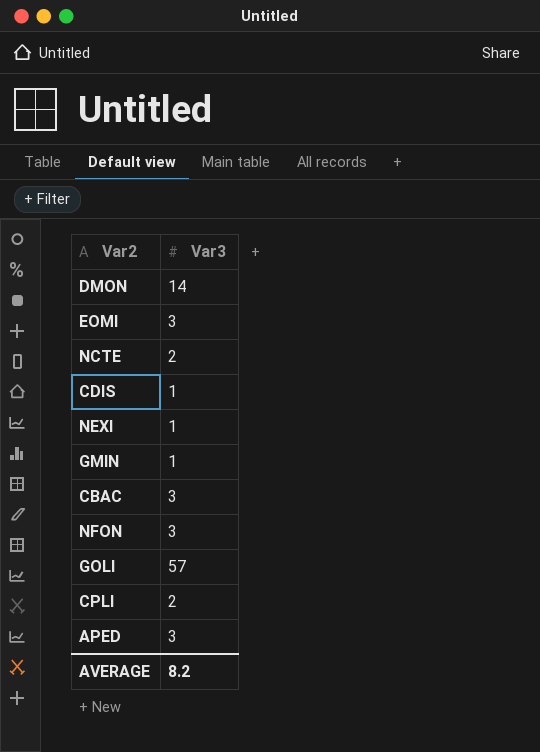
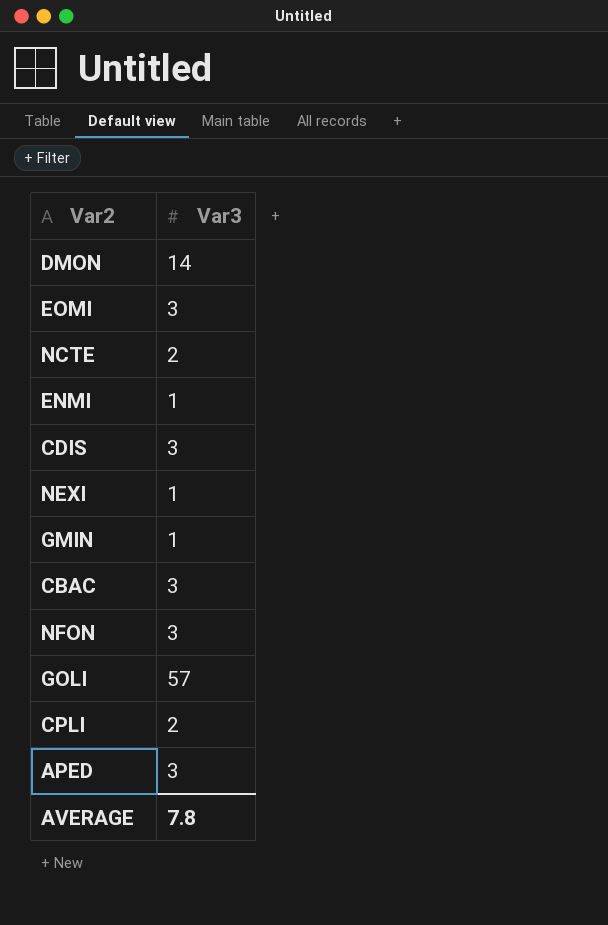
row ENMI: none -> 1
CDIS | Var3: 1 -> 3
AVERAGE | Var3: 8.2 -> 7.8

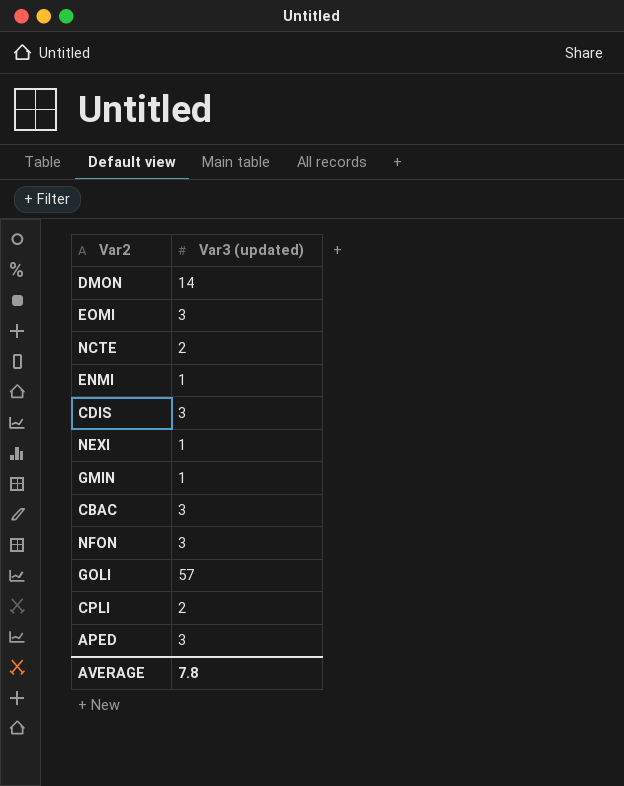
column name: Var3 -> Var3 (updated)

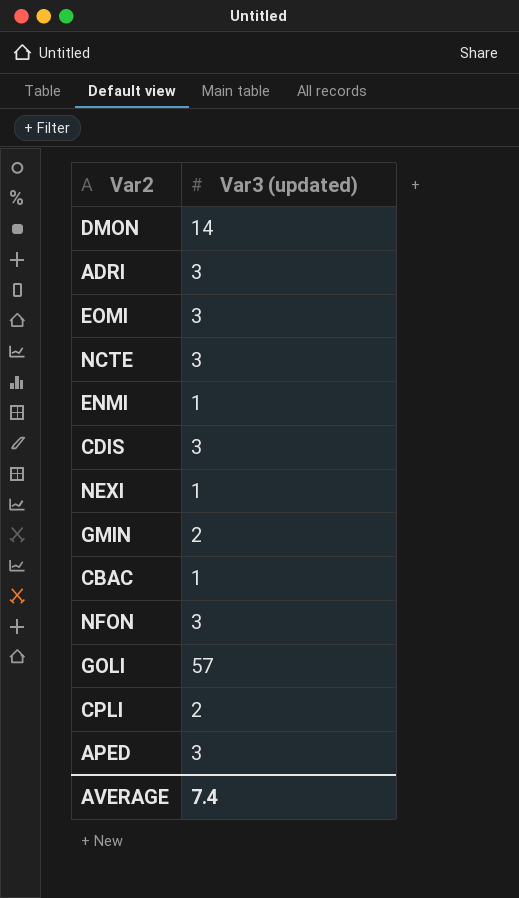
row ADRI: none -> 3
NCTE | Var3 (updated): 2 -> 3
GMIN | Var3 (updated): 1 -> 2
CBAC | Var3 (updated): 3 -> 1
AVERAGE | Var3 (updated): 7.8 -> 7.4

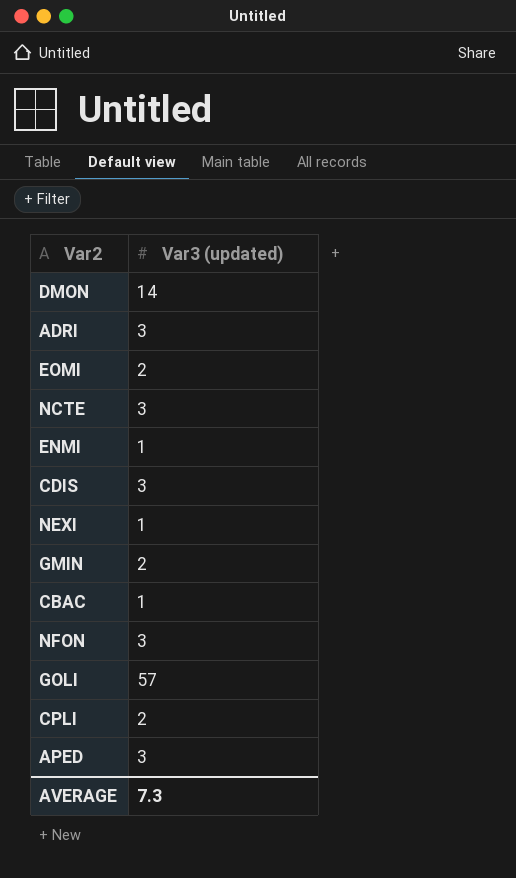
EOMI | Var3 (updated): 3 -> 2
AVERAGE | Var3 (updated): 7.4 -> 7.3

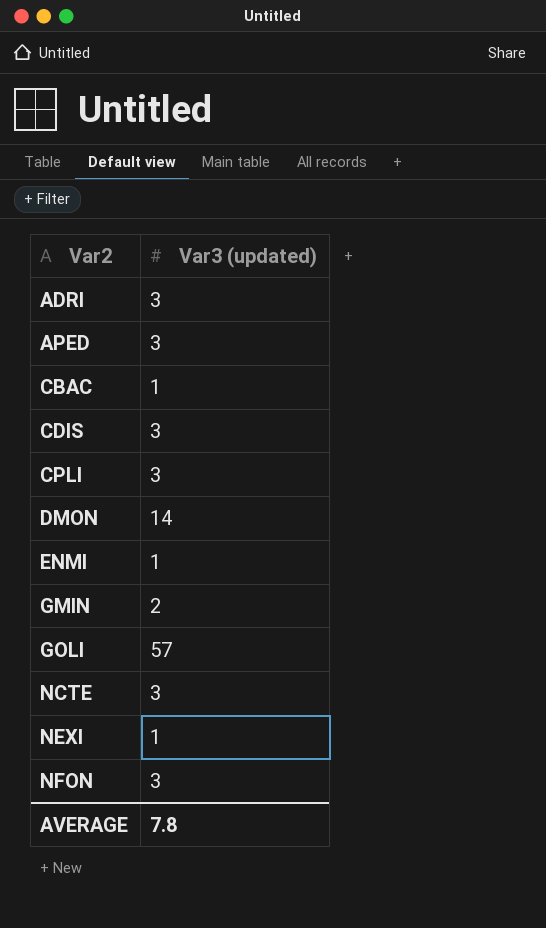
row order: none -> Var2 ascending
row EOMI: 2 -> none
CPLI | Var3 (updated): 2 -> 3
AVERAGE | Var3 (updated): 7.3 -> 7.8

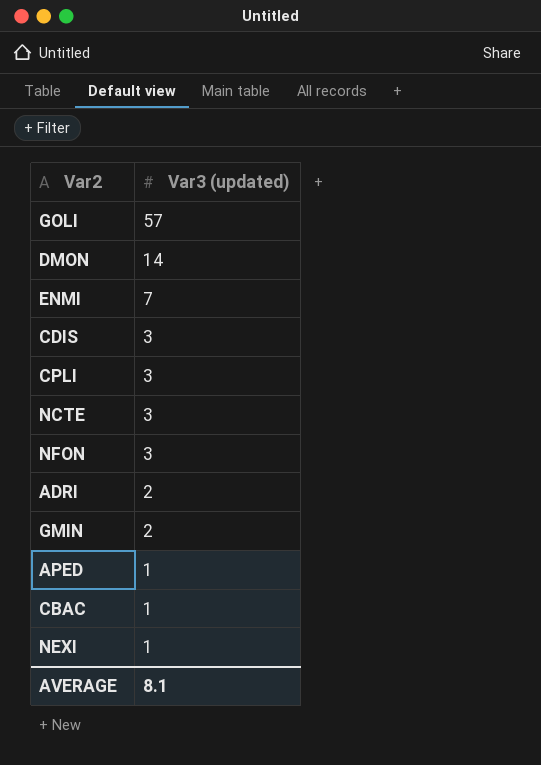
row order: Var2 ascending -> Var3 (updated) descending
ENMI | Var3 (updated): 1 -> 7
ADRI | Var3 (updated): 3 -> 2
APED | Var3 (updated): 3 -> 1
AVERAGE | Var3 (updated): 7.8 -> 8.1

